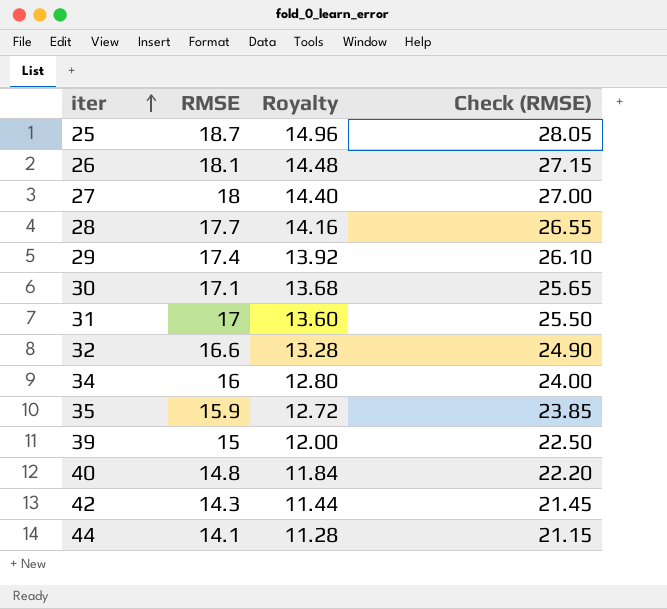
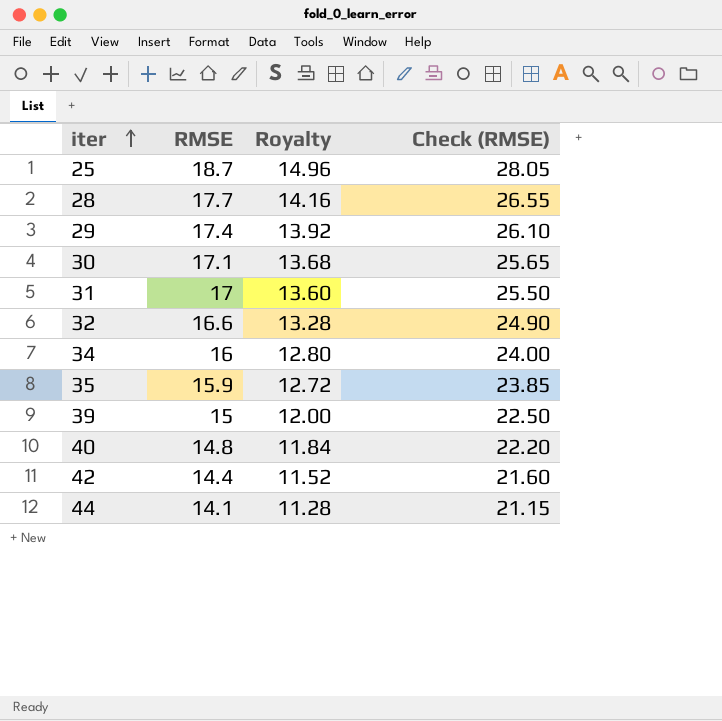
row 26: 18.1 | 14.48 | 27.15 -> none
row 27: 18 | 14.40 | 27.00 -> none
42 | RMSE: 14.3 -> 14.4
42 | Royalty: 11.44 -> 11.52
42 | Check (RMSE): 21.45 -> 21.60

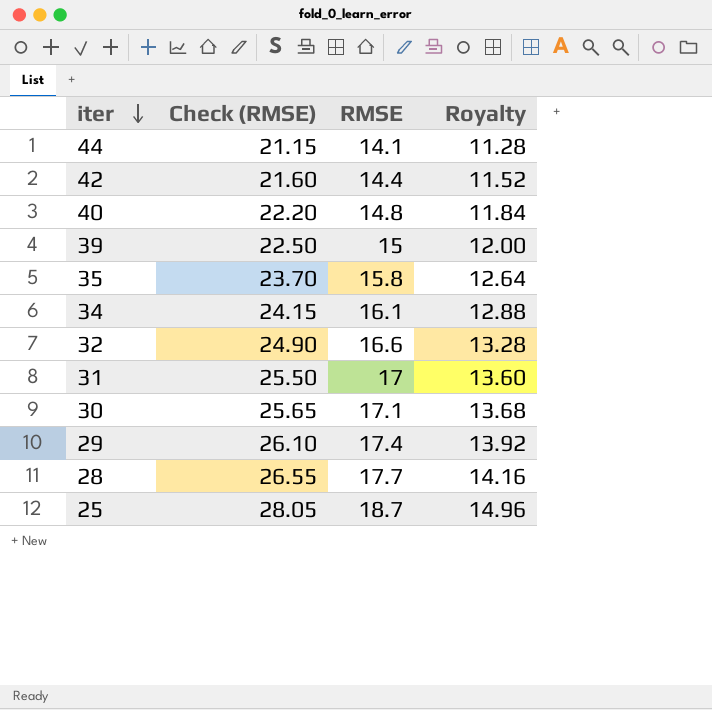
row order: iter ascending -> iter descending
column Check (RMSE) | position: 4 -> 2
35 | Check (RMSE): 23.85 -> 23.70
35 | RMSE: 15.9 -> 15.8
35 | Royalty: 12.72 -> 12.64
34 | Check (RMSE): 24.00 -> 24.15
34 | RMSE: 16 -> 16.1
34 | Royalty: 12.80 -> 12.88

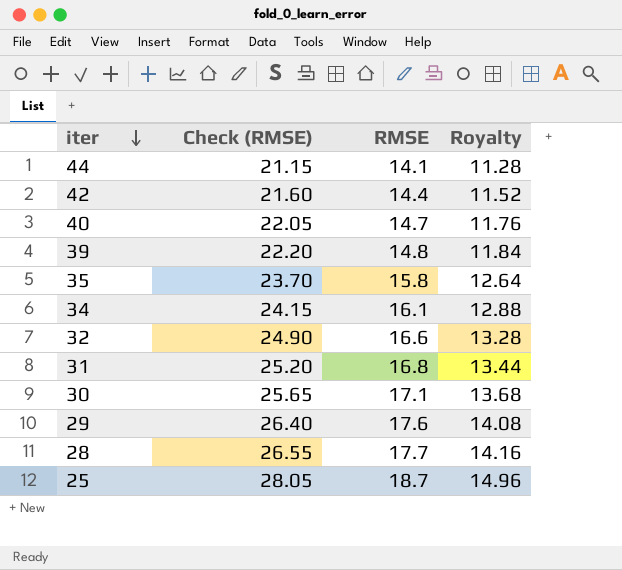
40 | Check (RMSE): 22.20 -> 22.05
40 | RMSE: 14.8 -> 14.7
40 | Royalty: 11.84 -> 11.76
39 | Check (RMSE): 22.50 -> 22.20
39 | RMSE: 15 -> 14.8
39 | Royalty: 12.00 -> 11.84
31 | Check (RMSE): 25.50 -> 25.20
31 | RMSE: 17 -> 16.8
31 | Royalty: 13.60 -> 13.44
29 | Check (RMSE): 26.10 -> 26.40
29 | RMSE: 17.4 -> 17.6
29 | Royalty: 13.92 -> 14.08

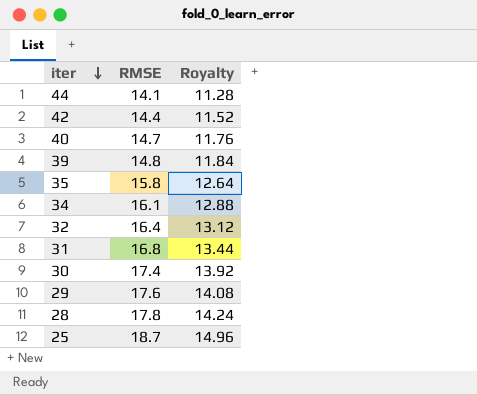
column Check (RMSE) | formula: [RMSE] * 1.5 -> none
32 | RMSE: 16.6 -> 16.4
32 | Royalty: 13.28 -> 13.12
30 | RMSE: 17.1 -> 17.4
30 | Royalty: 13.68 -> 13.92
28 | RMSE: 17.7 -> 17.8
28 | Royalty: 14.16 -> 14.24

